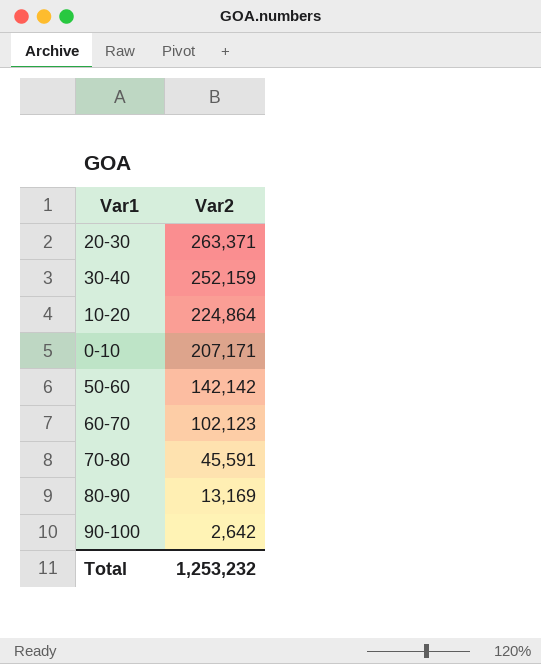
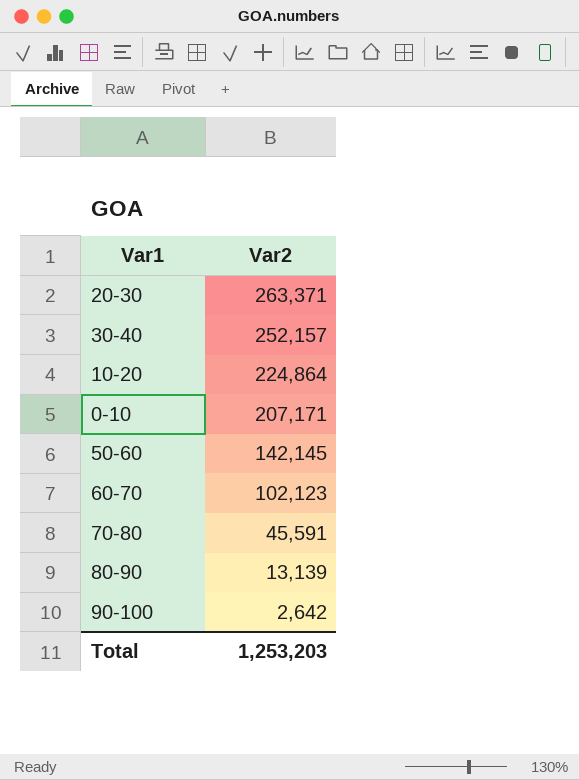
30-40 | Var2: 252,159 -> 252,157
50-60 | Var2: 142,142 -> 142,145
80-90 | Var2: 13,169 -> 13,139
Total | Var2: 1,253,232 -> 1,253,203

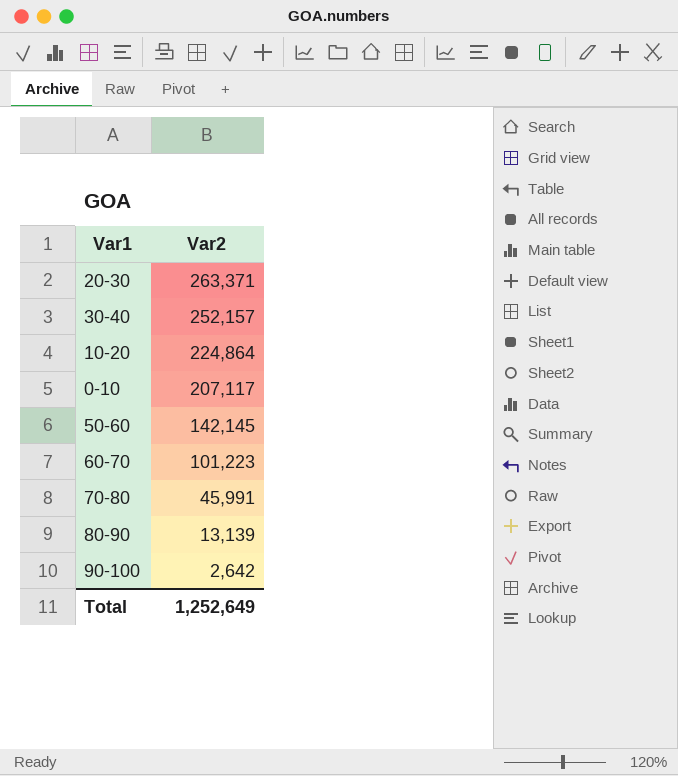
0-10 | Var2: 207,171 -> 207,117
60-70 | Var2: 102,123 -> 101,223
70-80 | Var2: 45,591 -> 45,991
Total | Var2: 1,253,203 -> 1,252,649

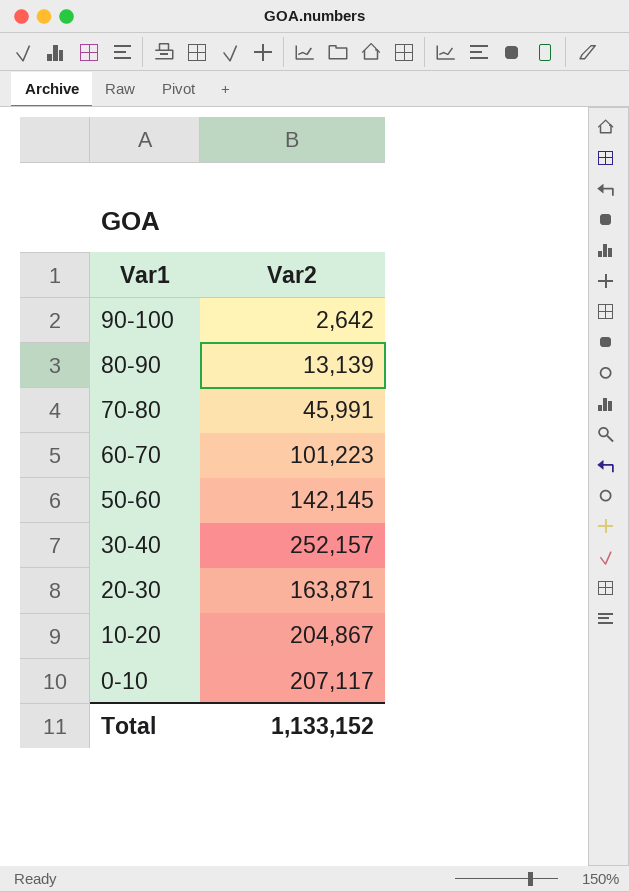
row order: Var2 descending -> Var1 descending
20-30 | Var2: 263,371 -> 163,871
10-20 | Var2: 224,864 -> 204,867
Total | Var2: 1,252,649 -> 1,133,152

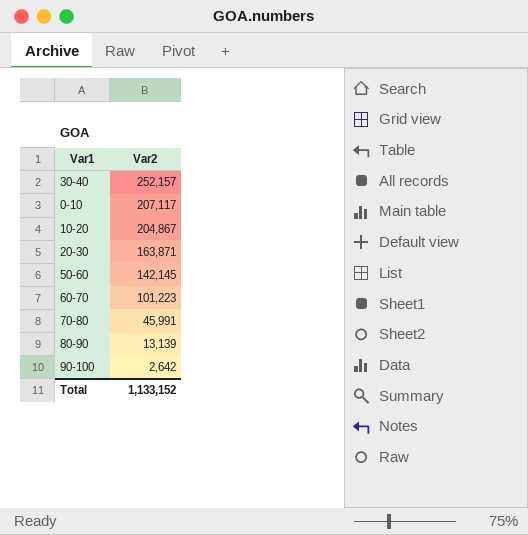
row order: Var1 descending -> Var2 descending

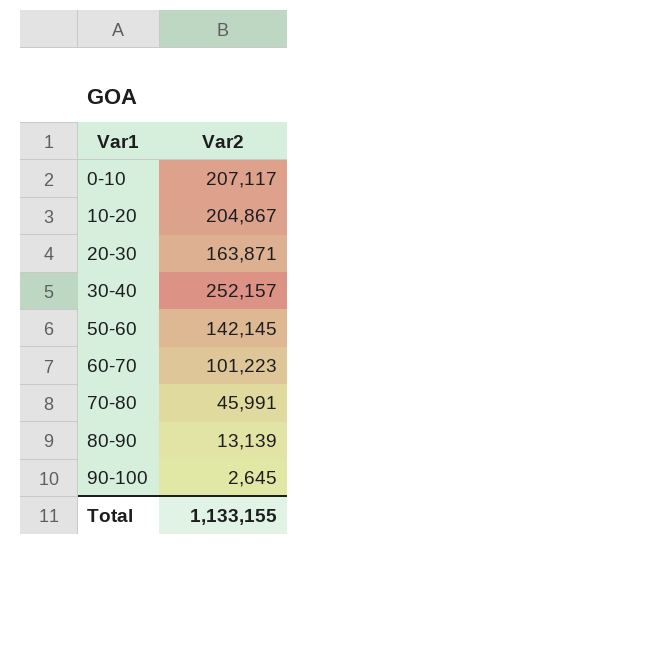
row order: Var2 descending -> Var1 ascending
90-100 | Var2: 2,642 -> 2,645
Total | Var2: 1,133,152 -> 1,133,155

